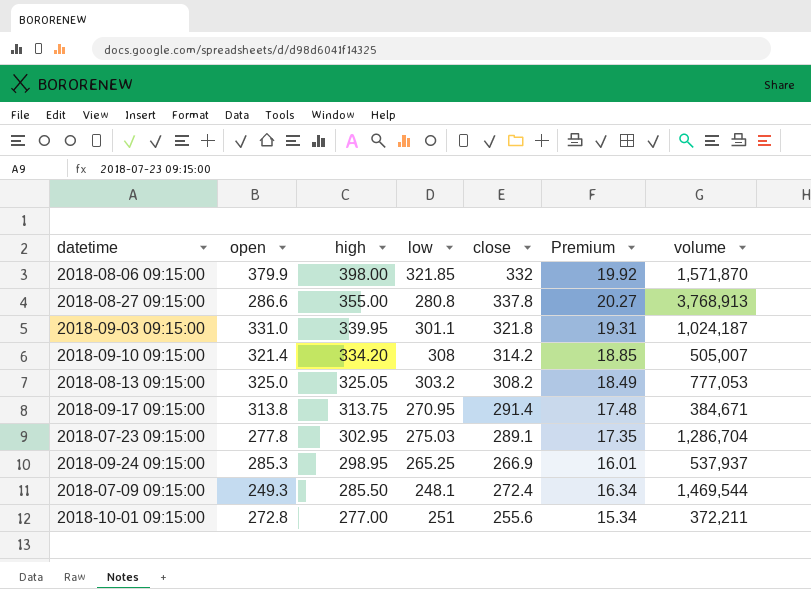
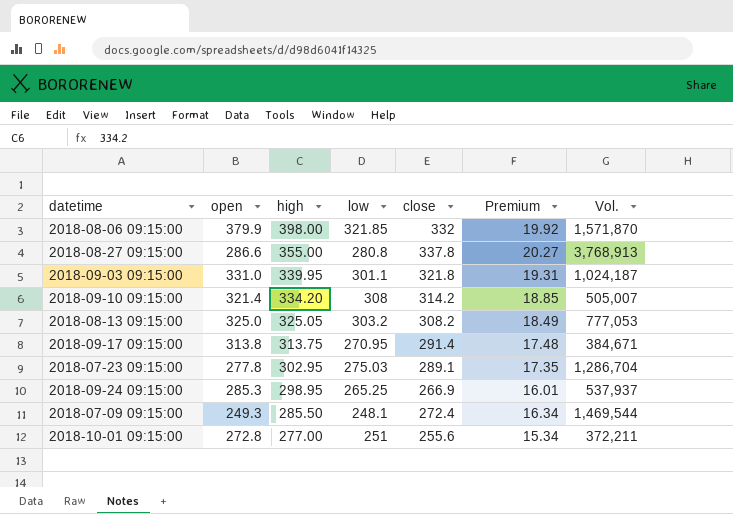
column name: volume -> Vol.

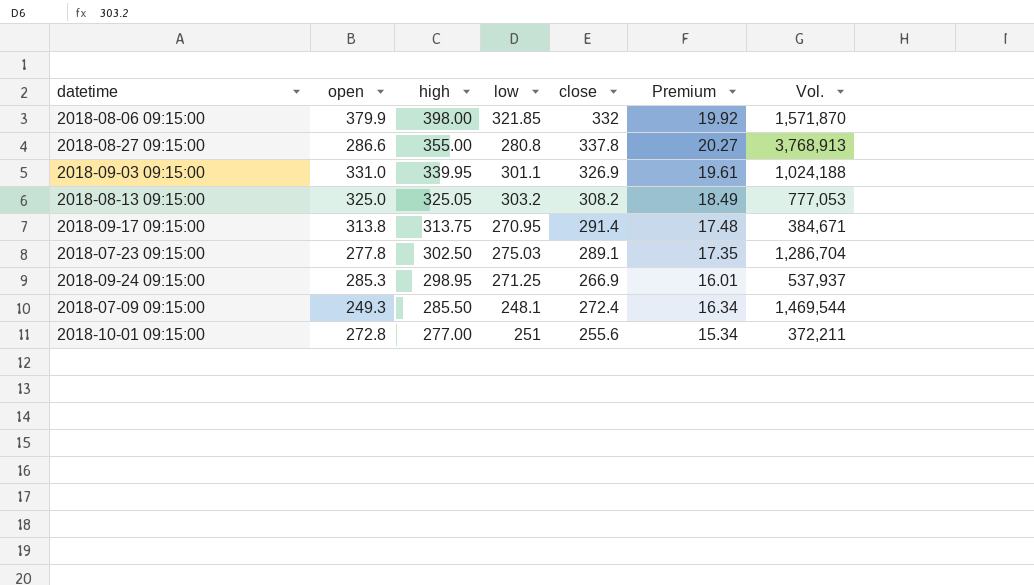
row 2018-09-10 09:15:00: 321.4 | 334.20 | 308 | 314.2 | 18.85 | 505,007 -> none
2018-09-03 09:15:00 | close: 321.8 -> 326.9
2018-09-03 09:15:00 | Premium: 19.31 -> 19.61
2018-09-03 09:15:00 | Vol.: 1,024,187 -> 1,024,188
2018-07-23 09:15:00 | high: 302.95 -> 302.50
2018-09-24 09:15:00 | low: 265.25 -> 271.25

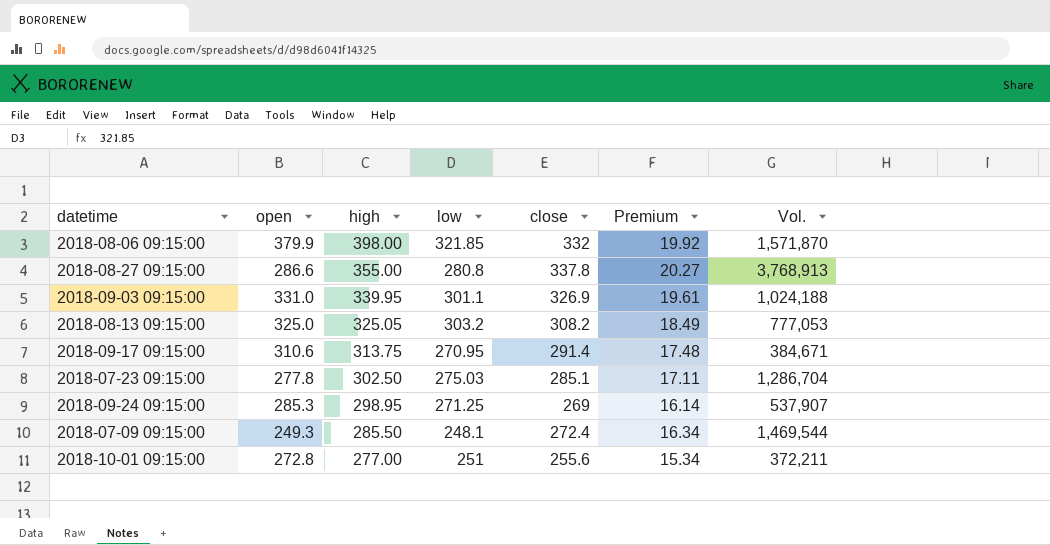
2018-09-17 09:15:00 | open: 313.8 -> 310.6
2018-07-23 09:15:00 | close: 289.1 -> 285.1
2018-07-23 09:15:00 | Premium: 17.35 -> 17.11
2018-09-24 09:15:00 | close: 266.9 -> 269
2018-09-24 09:15:00 | Premium: 16.01 -> 16.14
2018-09-24 09:15:00 | Vol.: 537,937 -> 537,907

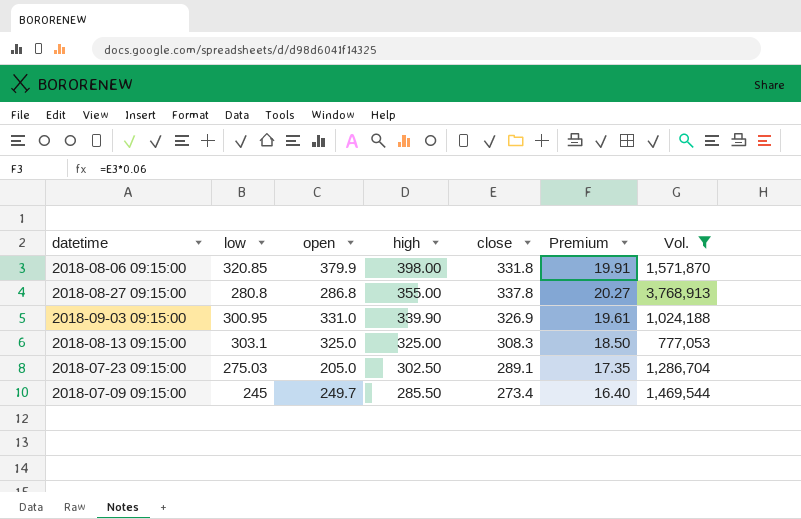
filter: none -> Vol. >= 777,053
column low | position: 4 -> 2
2018-08-06 09:15:00 | low: 321.85 -> 320.85
2018-08-06 09:15:00 | close: 332 -> 331.8
2018-08-06 09:15:00 | Premium: 19.92 -> 19.91
2018-08-27 09:15:00 | open: 286.6 -> 286.8
2018-09-03 09:15:00 | low: 301.1 -> 300.95
2018-09-03 09:15:00 | high: 339.95 -> 339.90
2018-08-13 09:15:00 | low: 303.2 -> 303.1
2018-08-13 09:15:00 | high: 325.05 -> 325.00
2018-08-13 09:15:00 | close: 308.2 -> 308.3
2018-08-13 09:15:00 | Premium: 18.49 -> 18.50
2018-07-23 09:15:00 | open: 277.8 -> 205.0
2018-07-23 09:15:00 | close: 285.1 -> 289.1
2018-07-23 09:15:00 | Premium: 17.11 -> 17.35
2018-07-09 09:15:00 | low: 248.1 -> 245
2018-07-09 09:15:00 | open: 249.3 -> 249.7
2018-07-09 09:15:00 | close: 272.4 -> 273.4
2018-07-09 09:15:00 | Premium: 16.34 -> 16.40

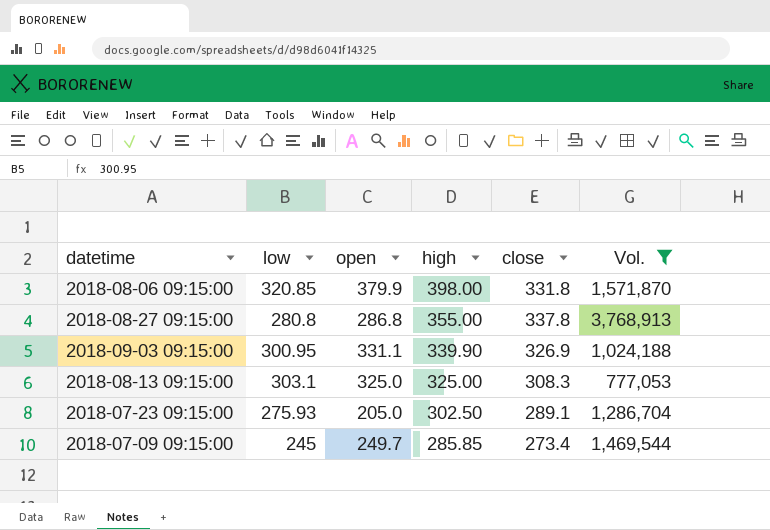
column Premium | formula: [close] * 0.06 -> none
2018-09-03 09:15:00 | open: 331.0 -> 331.1
2018-07-23 09:15:00 | low: 275.03 -> 275.93
2018-07-09 09:15:00 | high: 285.50 -> 285.85

